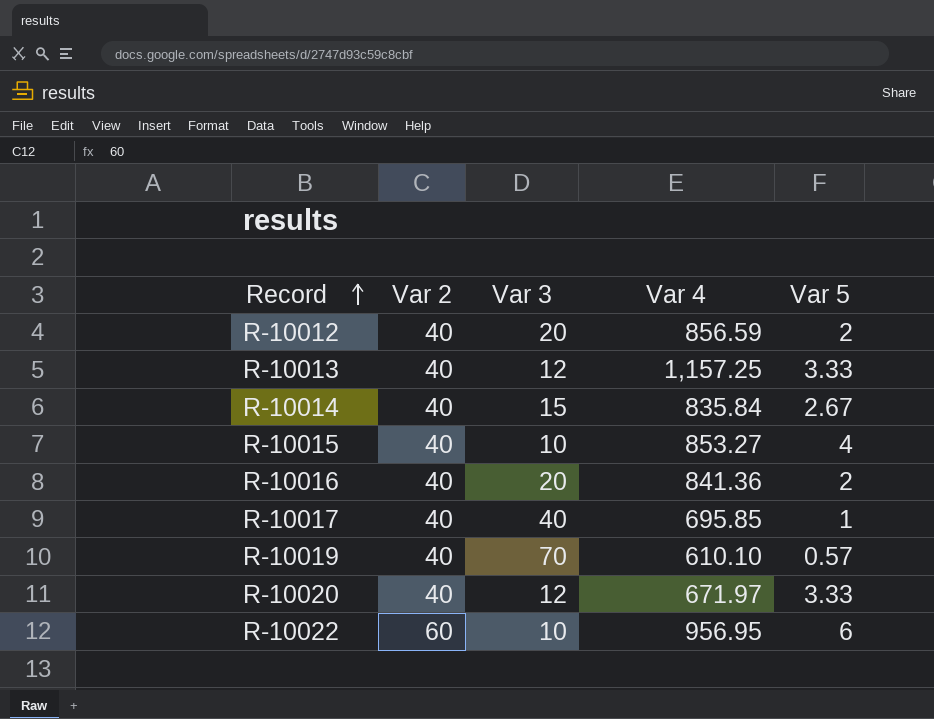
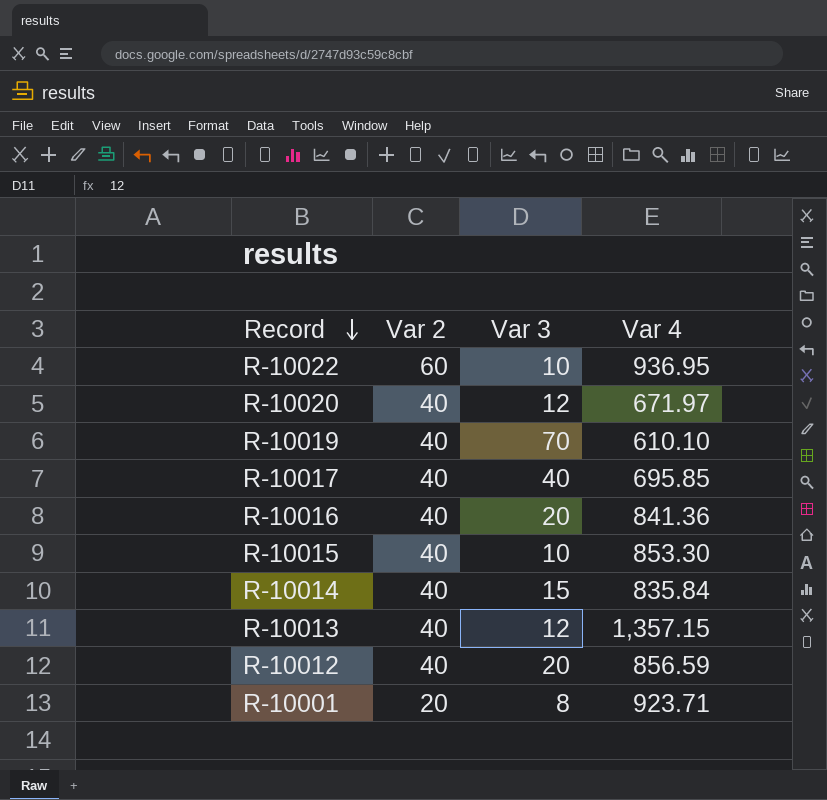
row order: Record ascending -> Record descending
column Var 5 | formula: [Var 2] / [Var 3] -> none
R-10022 | Var 4: 956.95 -> 936.95
R-10015 | Var 4: 853.27 -> 853.30
R-10013 | Var 4: 1,157.25 -> 1,357.15
row R-10001: none -> 20 | 8 | 923.71

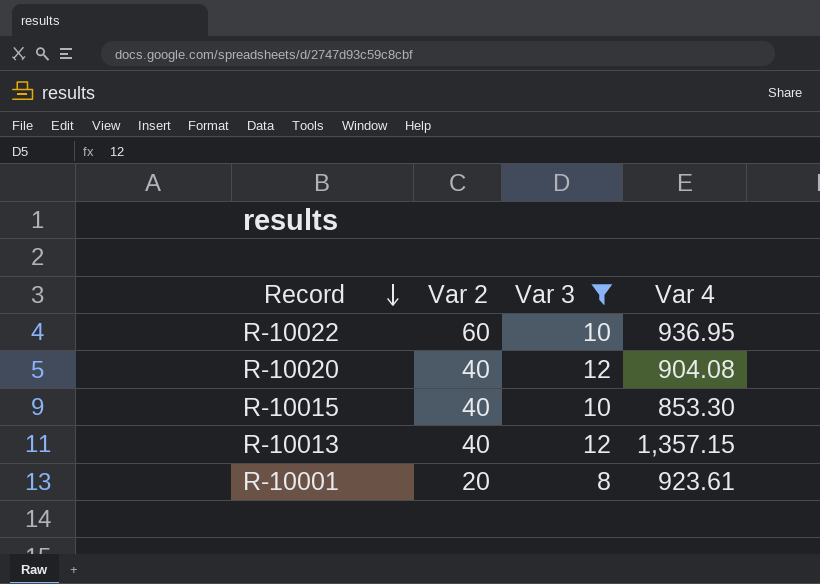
filter: none -> Var 3 <= 12
R-10020 | Var 4: 671.97 -> 904.08
R-10001 | Var 4: 923.71 -> 923.61

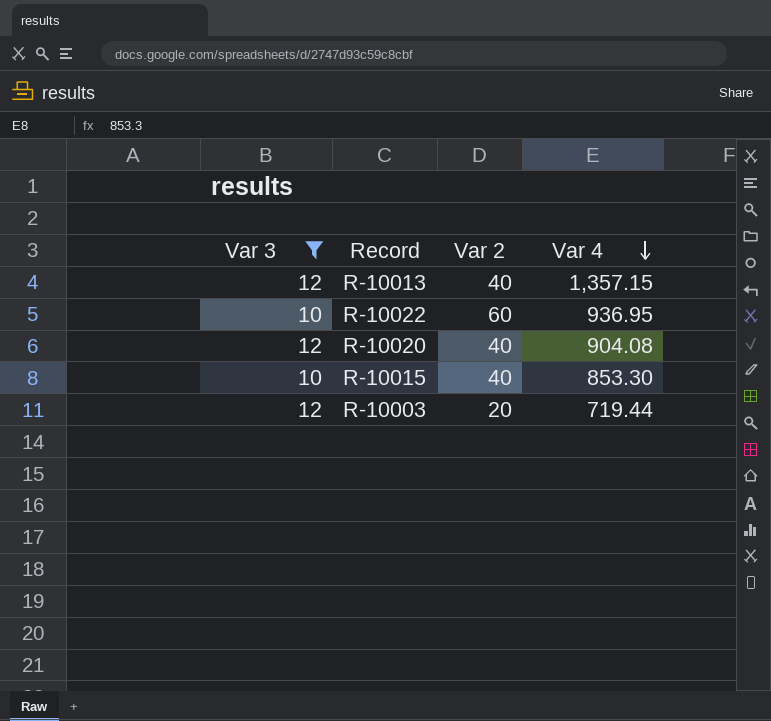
row order: Record descending -> Var 4 descending
column Var 3 | position: 3 -> 1
row R-10001: 20 | 8 | 923.61 -> none
row R-10003: none -> 12 | 20 | 719.44

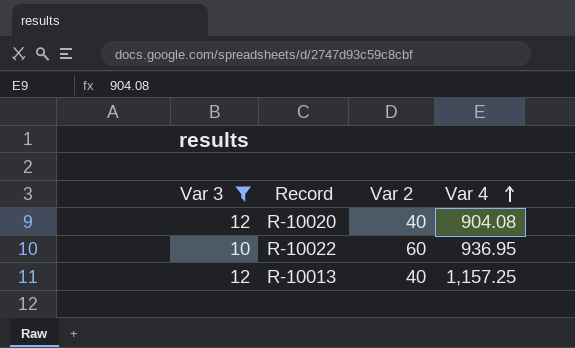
row order: Var 4 descending -> Var 4 ascending
row R-10015: 10 | 40 | 853.30 -> none
row R-10003: 12 | 20 | 719.44 -> none
R-10013 | Var 4: 1,357.15 -> 1,157.25

